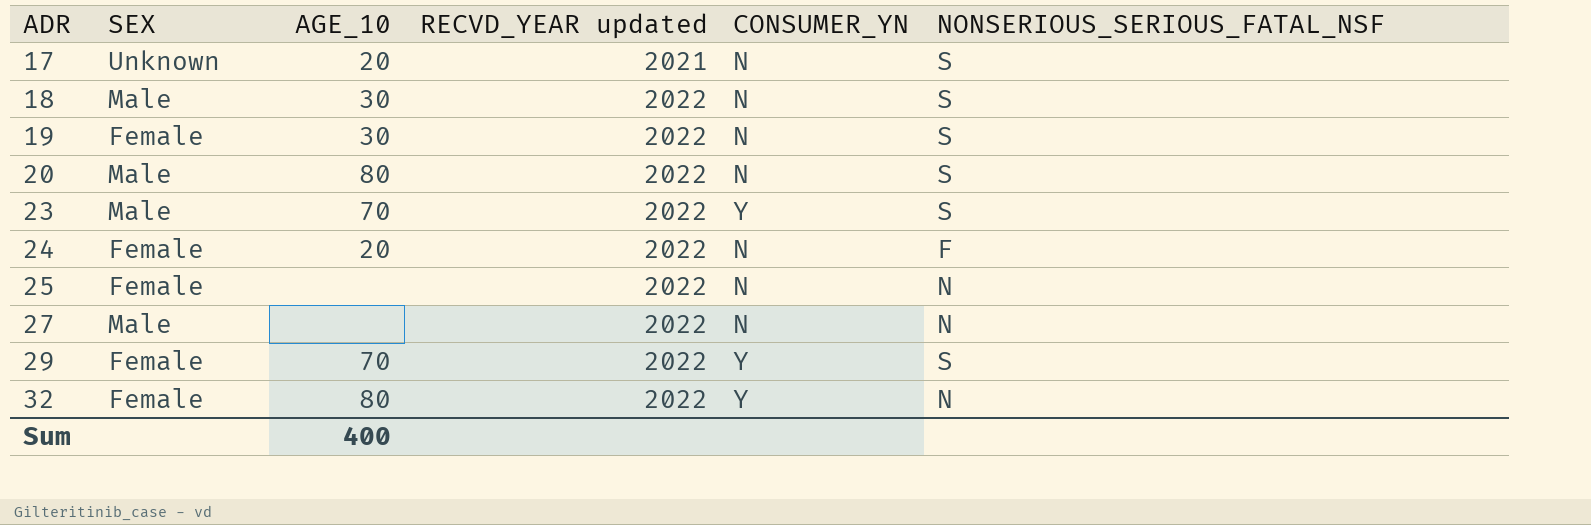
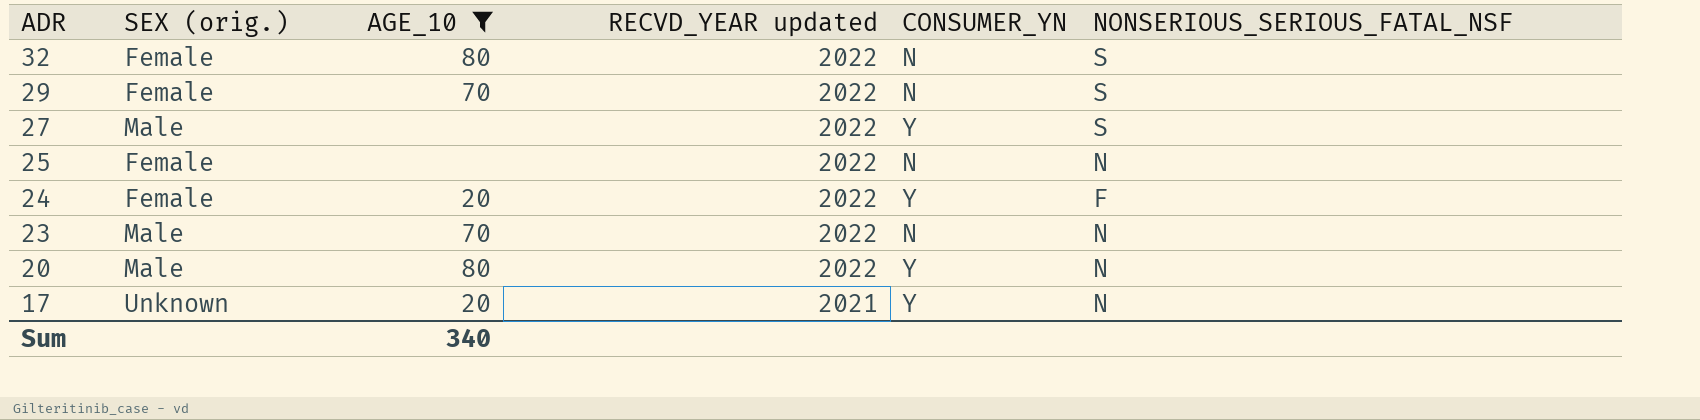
filter: none -> AGE_10 != 30
row order: ADR ascending -> ADR descending
column name: SEX -> SEX (orig.)
32 | CONSUMER_YN: Y -> N
32 | NONSERIOUS_SERIOUS_FATAL_NSF: N -> S
29 | CONSUMER_YN: Y -> N
27 | CONSUMER_YN: N -> Y
27 | NONSERIOUS_SERIOUS_FATAL_NSF: N -> S
24 | CONSUMER_YN: N -> Y
23 | CONSUMER_YN: Y -> N
23 | NONSERIOUS_SERIOUS_FATAL_NSF: S -> N
20 | CONSUMER_YN: N -> Y
20 | NONSERIOUS_SERIOUS_FATAL_NSF: S -> N
17 | CONSUMER_YN: N -> Y
17 | NONSERIOUS_SERIOUS_FATAL_NSF: S -> N
Sum | AGE_10: 400 -> 340

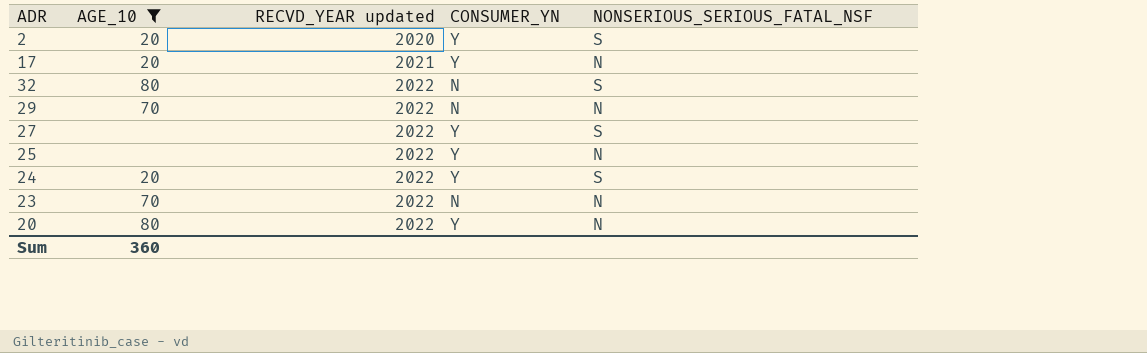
row order: ADR descending -> RECVD_YEAR updated ascending
column SEX (orig.) | position: 2 -> none
row 2: none -> 20 | 2020 | Y | S
29 | NONSERIOUS_SERIOUS_FATAL_NSF: S -> N
25 | CONSUMER_YN: N -> Y
24 | NONSERIOUS_SERIOUS_FATAL_NSF: F -> S
Sum | AGE_10: 340 -> 360

